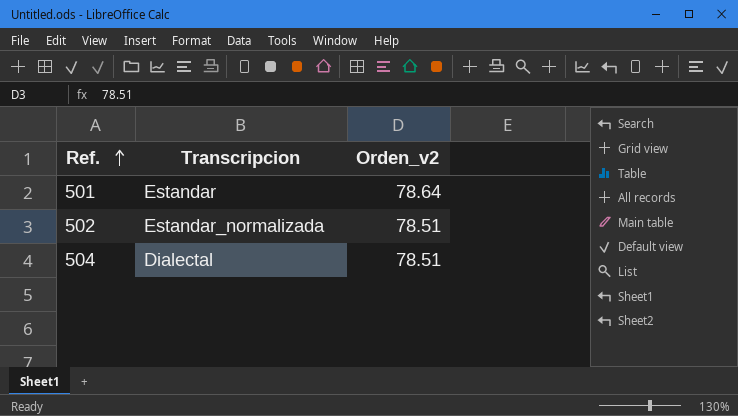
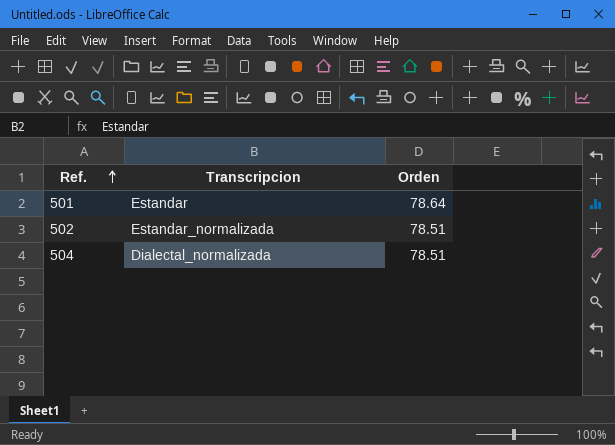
column name: Orden_v2 -> Orden
504 | Transcripcion: Dialectal -> Dialectal_normalizada

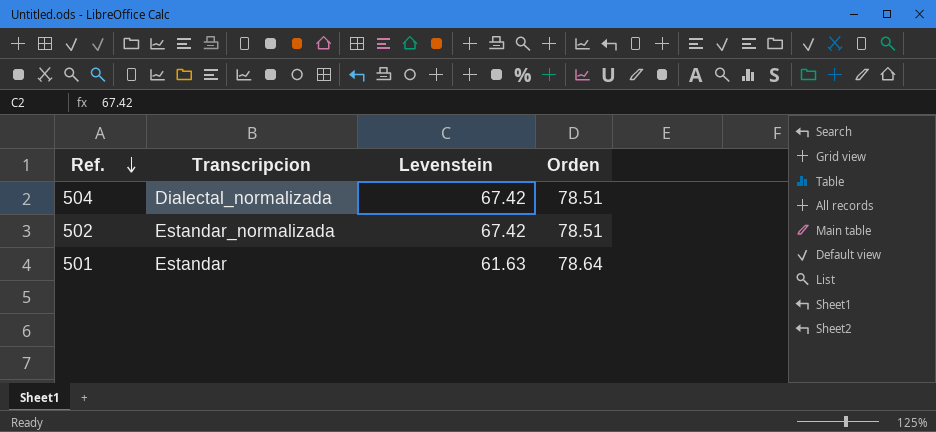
row order: Ref. ascending -> Ref. descending
column Levenstein | position: none -> 3

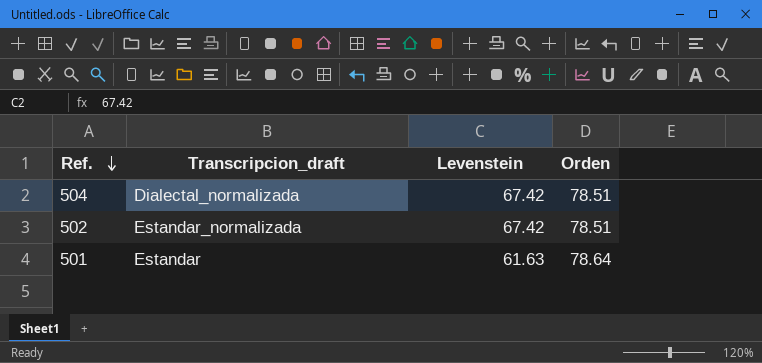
column name: Transcripcion -> Transcripcion_draft

